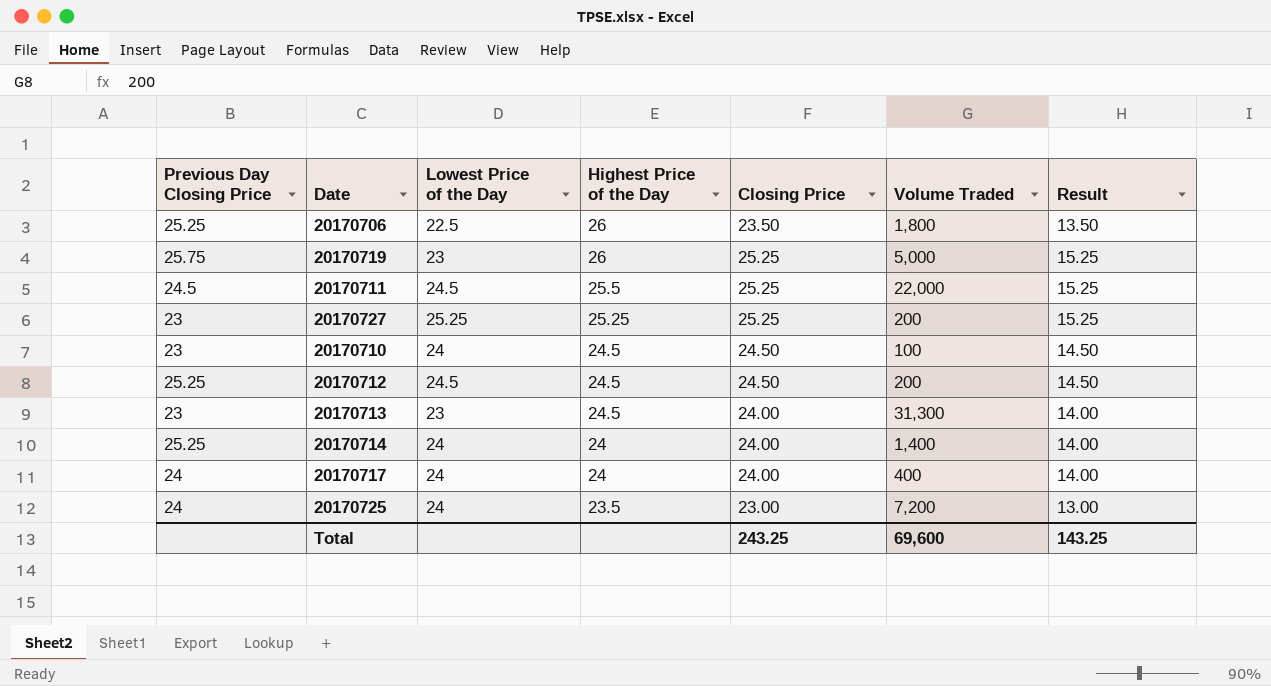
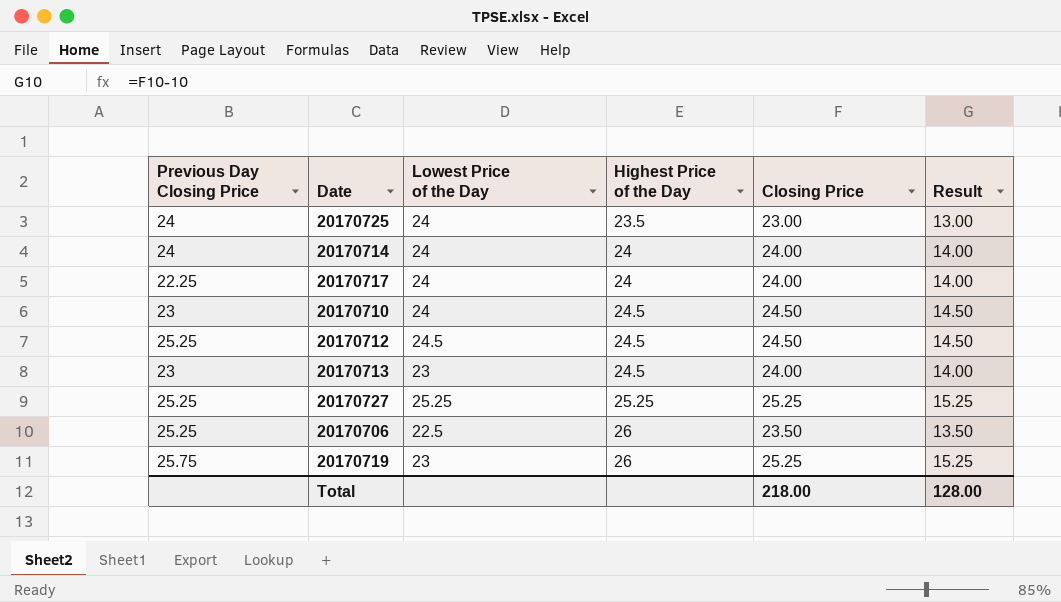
row order: Highest Price of the Day descending -> Highest Price of the Day ascending
column Volume Traded | position: 6 -> none
row 20170711: 24.5 | 24.5 | 25.5 | 25.25 | 22,000 | 15.25 -> none
20170714 | Previous Day Closing Price: 25.25 -> 24
20170717 | Previous Day Closing Price: 24 -> 22.25
20170727 | Previous Day Closing Price: 23 -> 25.25
Total | Closing Price: 243.25 -> 218.00
Total | Result: 143.25 -> 128.00

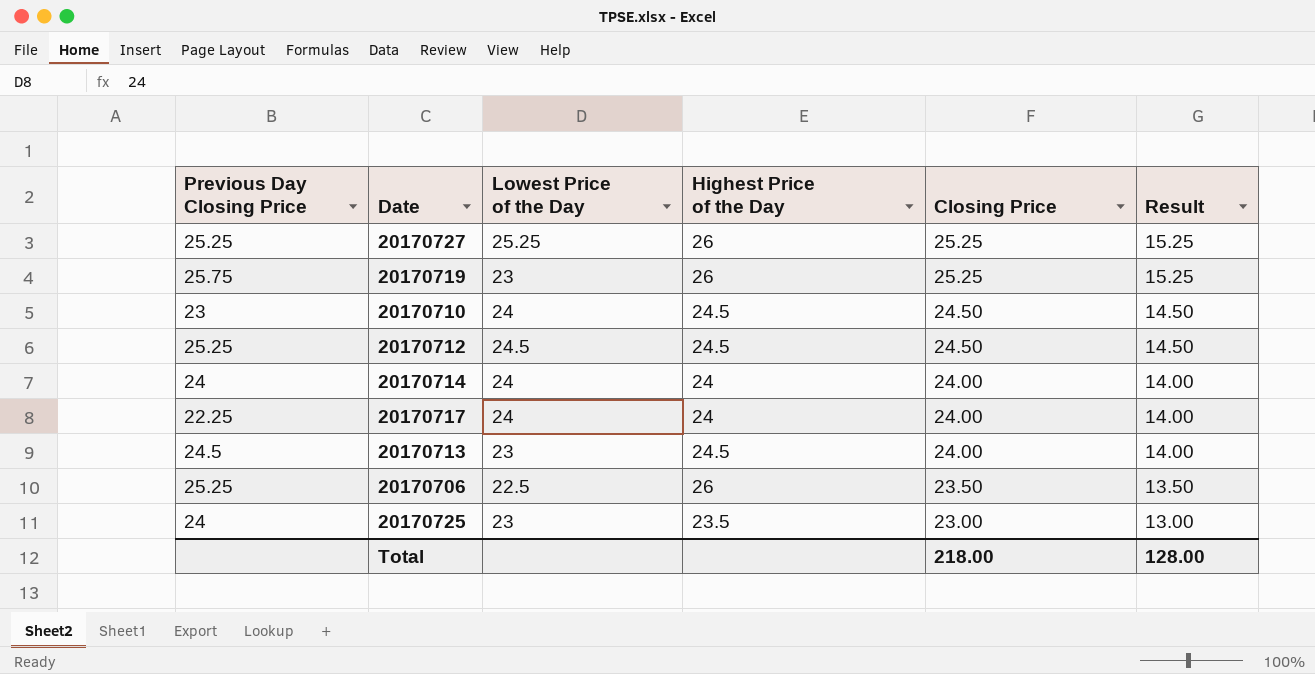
row order: Highest Price of the Day ascending -> Closing Price descending
20170727 | Highest Price of the Day: 25.25 -> 26
20170713 | Previous Day Closing Price: 23 -> 24.5
20170725 | Lowest Price of the Day: 24 -> 23

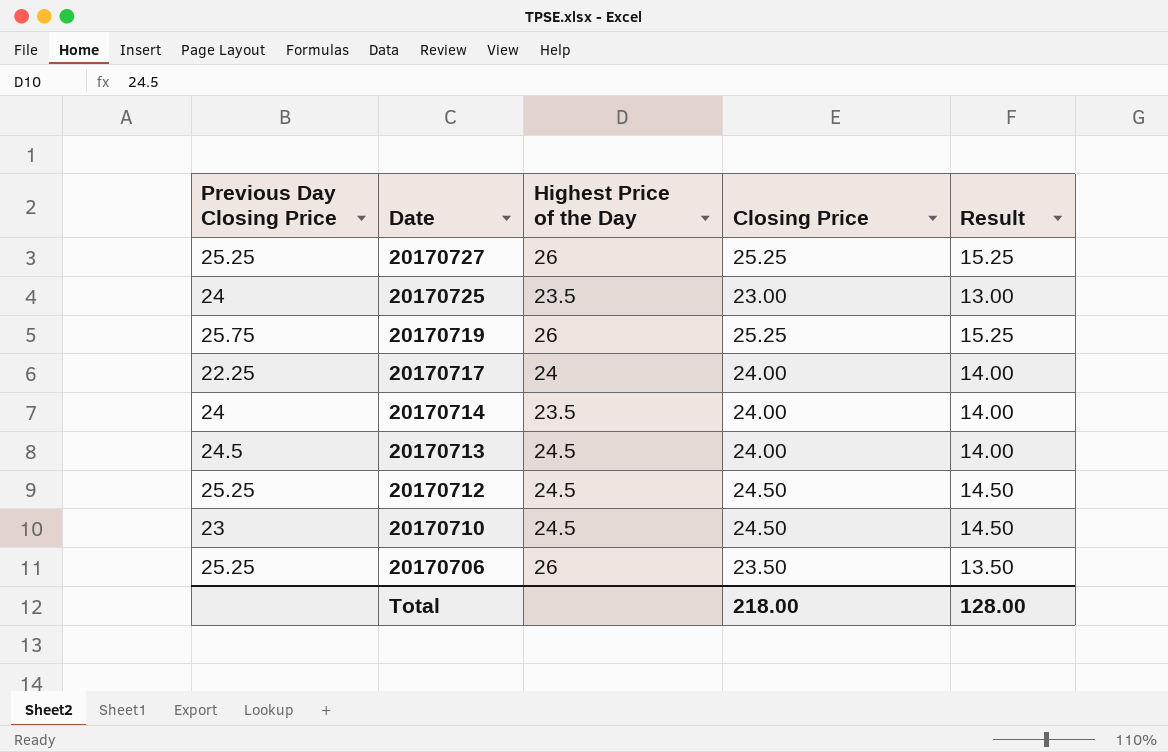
row order: Closing Price descending -> Date descending
column Lowest Price of the Day | position: 3 -> none
20170714 | Highest Price of the Day: 24 -> 23.5

